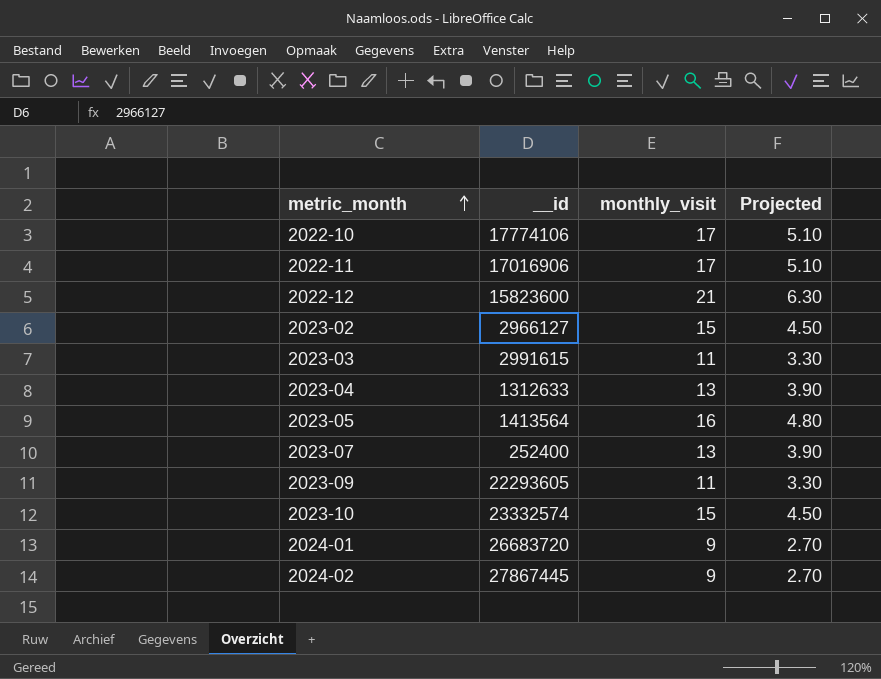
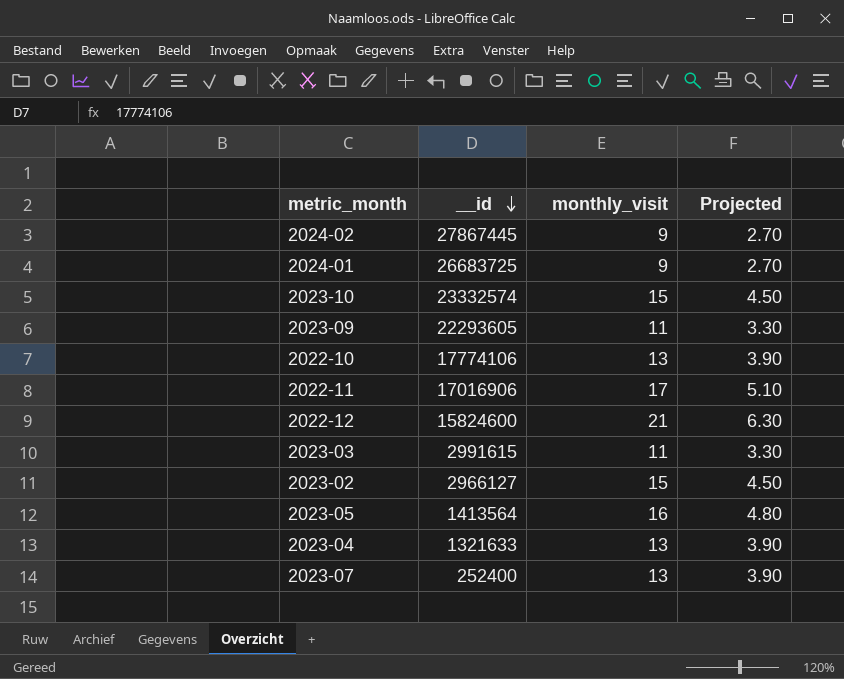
row order: metric_month ascending -> __id descending
2024-01 | __id: 26683720 -> 26683725
2022-10 | monthly_visit: 17 -> 13
2022-10 | Projected: 5.10 -> 3.90
2022-12 | __id: 15823600 -> 15824600
2023-04 | __id: 1312633 -> 1321633

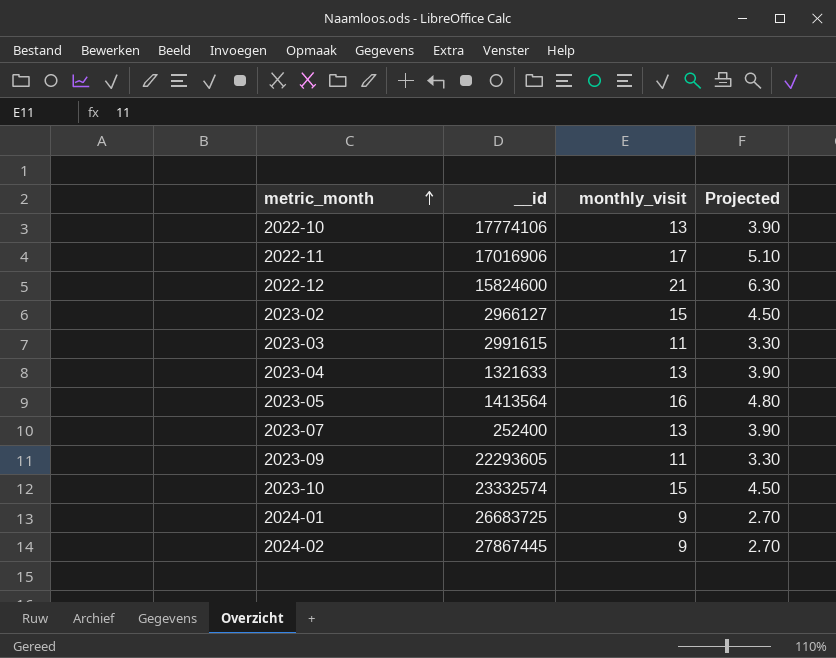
row order: __id descending -> metric_month ascending

